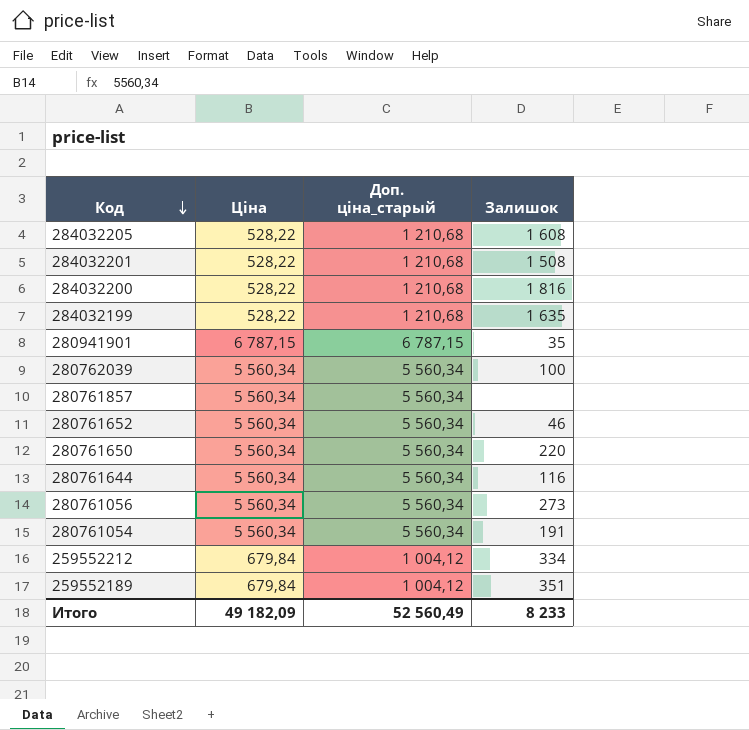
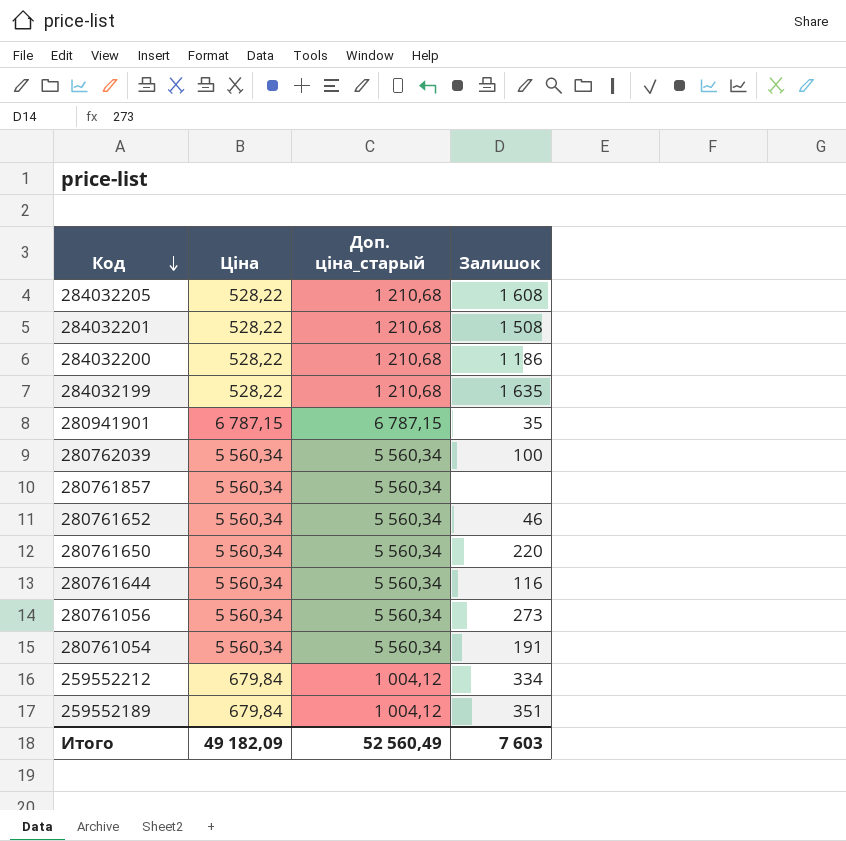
284032200 | Залишок: 1 816 -> 1 186
Итого | Залишок: 8 233 -> 7 603

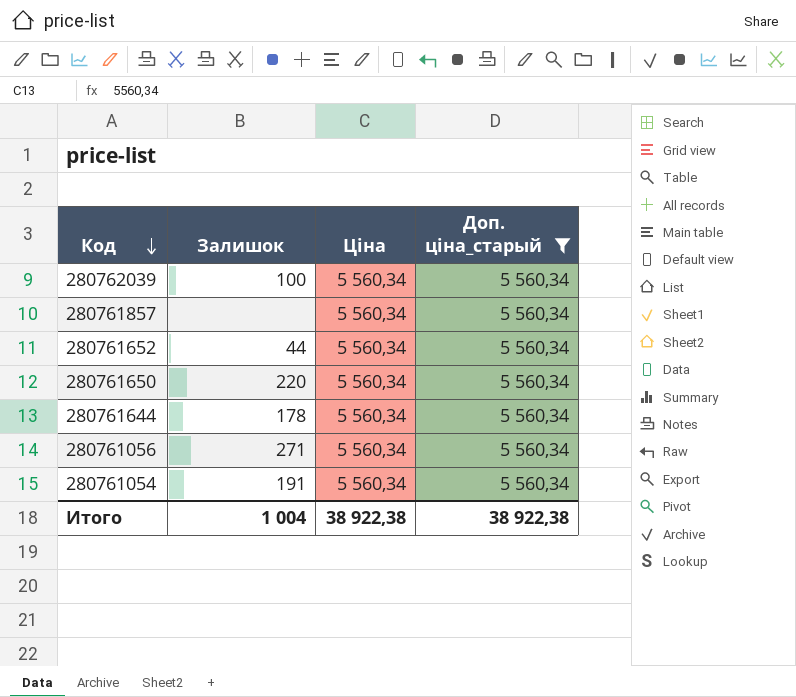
filter: none -> Доп. ціна_старый = 5 560,34
column Залишок | position: 4 -> 2
280761652 | Залишок: 46 -> 44
280761644 | Залишок: 116 -> 178
280761056 | Залишок: 273 -> 271
Итого | Залишок: 7 603 -> 1 004
Итого | Ціна: 49 182,09 -> 38 922,38
Итого | Доп. ціна_старый: 52 560,49 -> 38 922,38

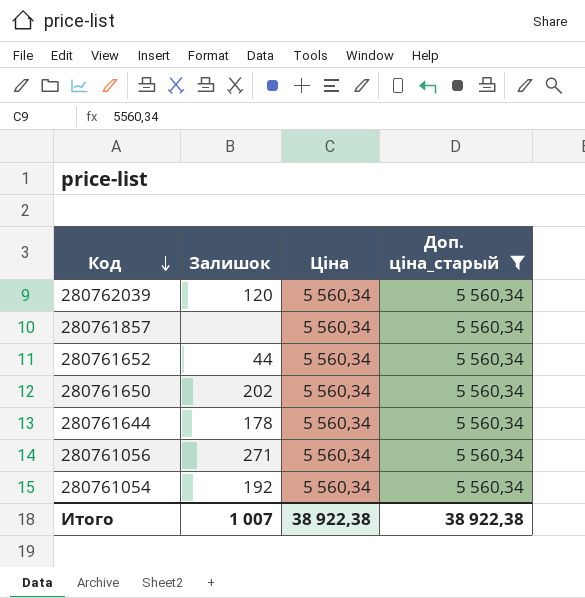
280762039 | Залишок: 100 -> 120
280761650 | Залишок: 220 -> 202
280761054 | Залишок: 191 -> 192
Итого | Залишок: 1 004 -> 1 007

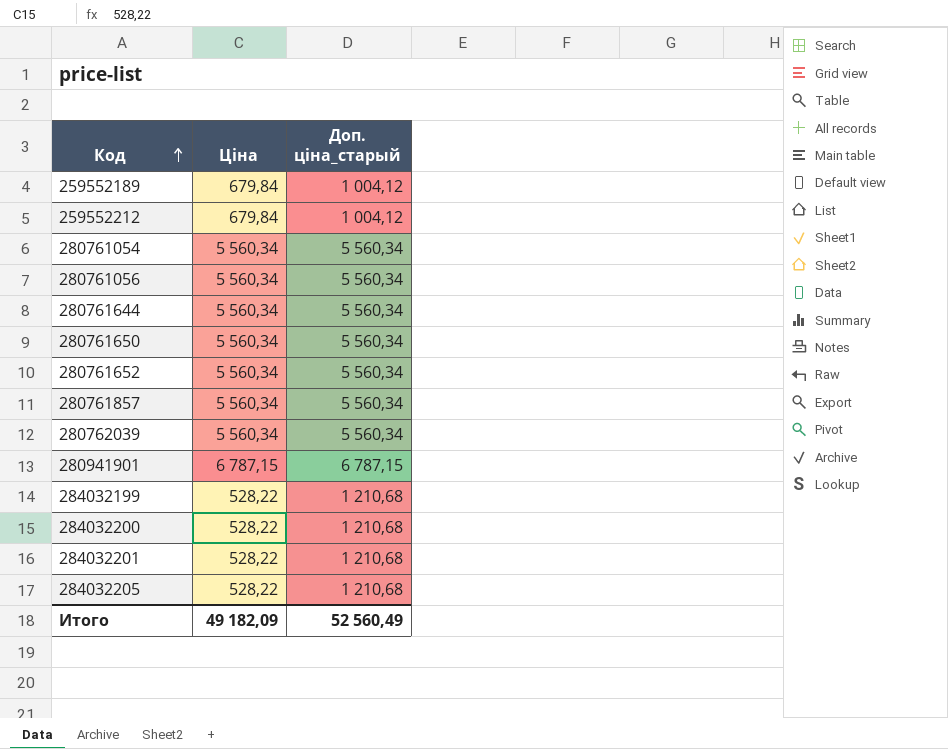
filter: Доп. ціна_старый = 5 560,34 -> none
row order: Код descending -> Код ascending
column Залишок | position: 2 -> none
Итого | Ціна: 38 922,38 -> 49 182,09
Итого | Доп. ціна_старый: 38 922,38 -> 52 560,49

